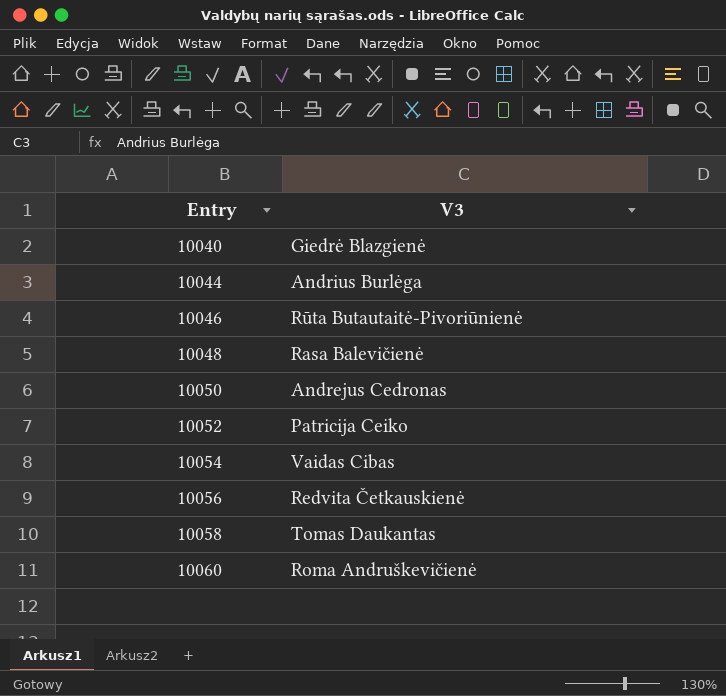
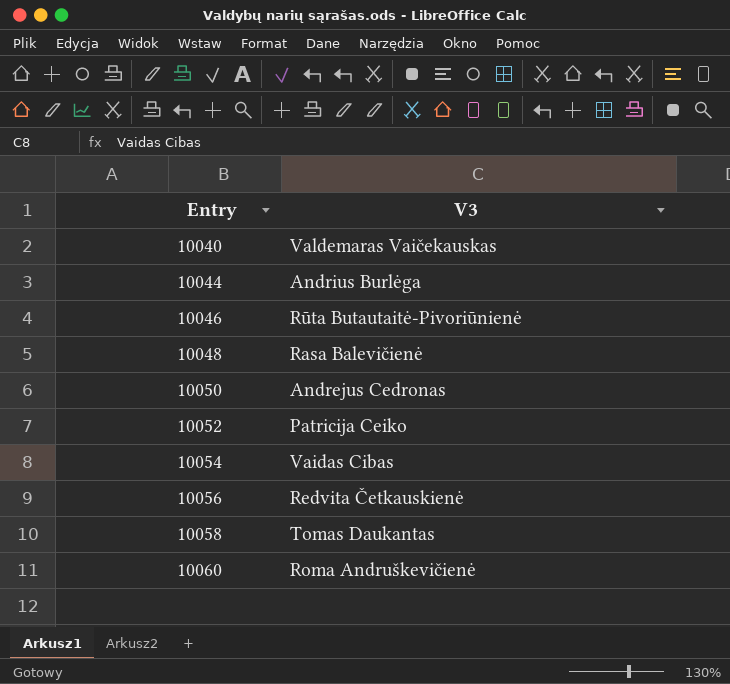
10040 | V3: Giedrė Blazgienė -> Valdemaras Vaičekauskas

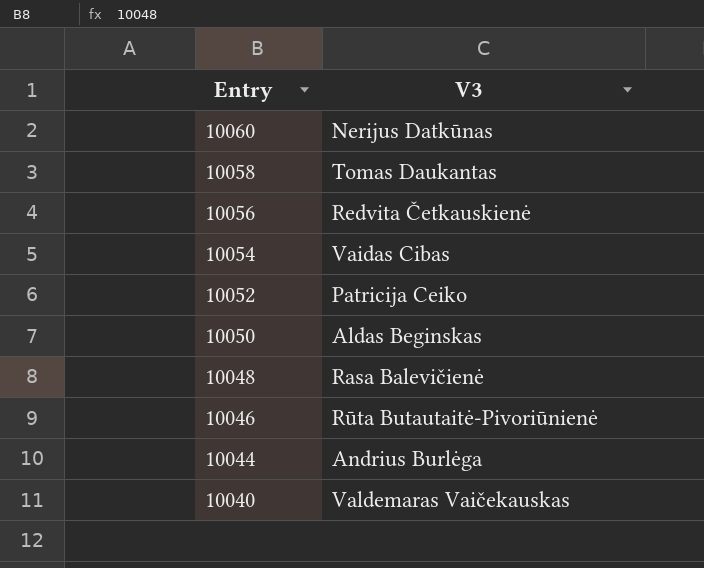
row order: Entry ascending -> Entry descending
10060 | V3: Roma Andruškevičienė -> Nerijus Datkūnas
10050 | V3: Andrejus Cedronas -> Aldas Beginskas

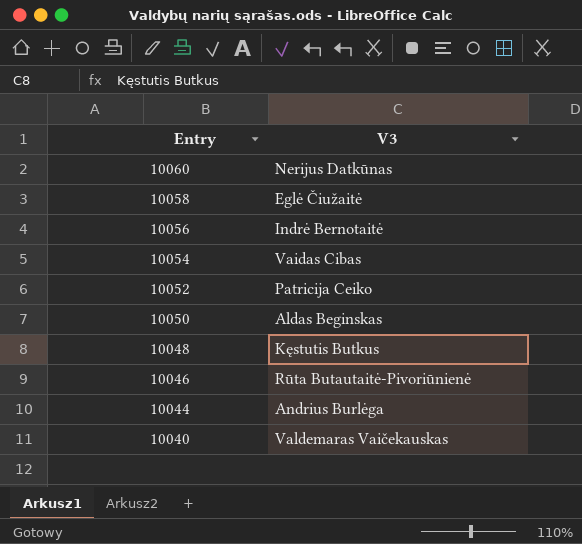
10058 | V3: Tomas Daukantas -> Eglė Čiužaitė
10056 | V3: Redvita Četkauskienė -> Indrė Bernotaitė
10048 | V3: Rasa Balevičienė -> Kęstutis Butkus

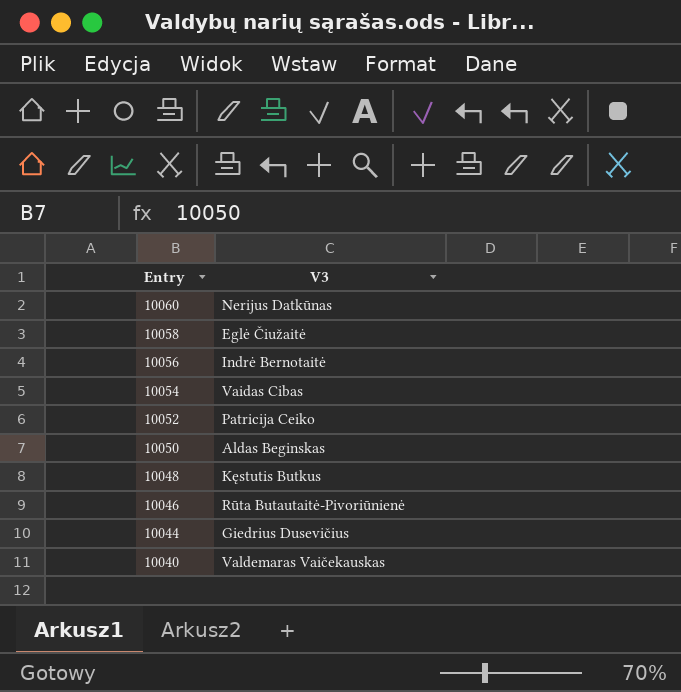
10044 | V3: Andrius Burlėga -> Giedrius Dusevičius

